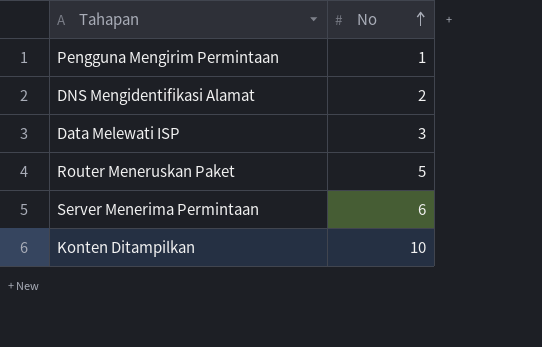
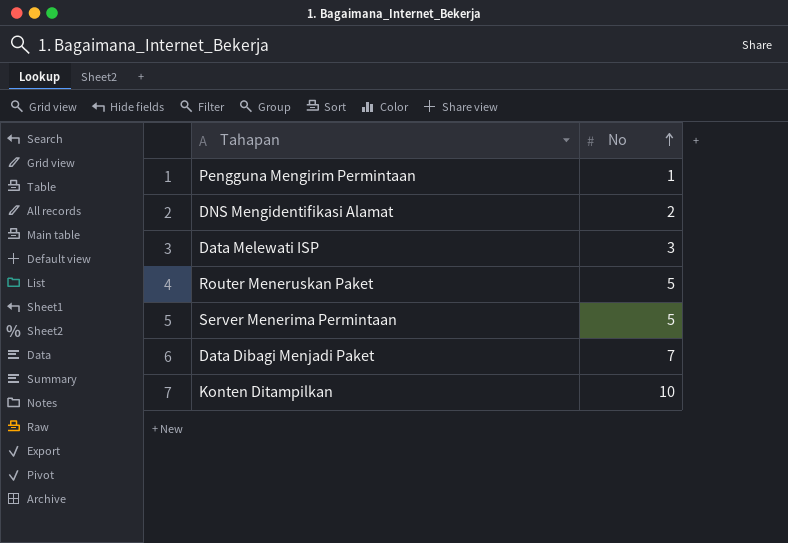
Server Menerima Permintaan | No: 6 -> 5
row Data Dibagi Menjadi Paket: none -> 7

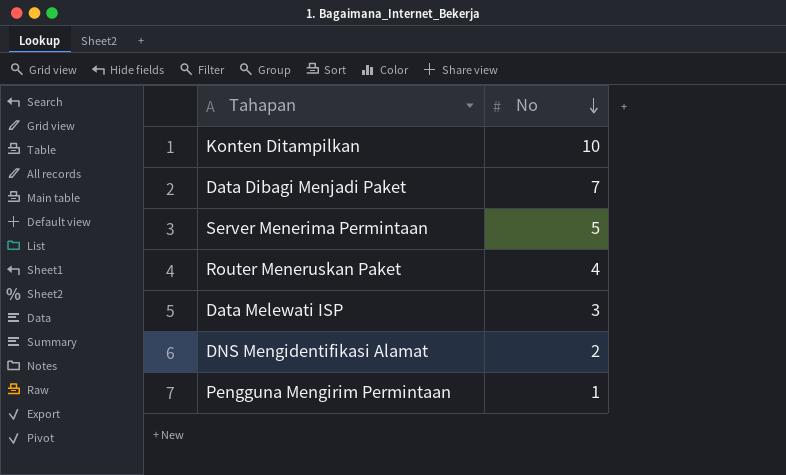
row order: No ascending -> No descending
Router Meneruskan Paket | No: 5 -> 4

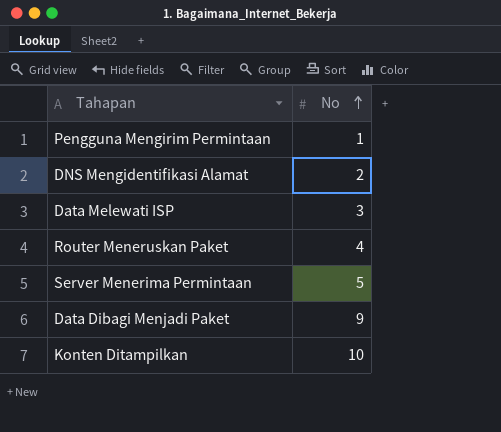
row order: No descending -> No ascending
Data Dibagi Menjadi Paket | No: 7 -> 9

